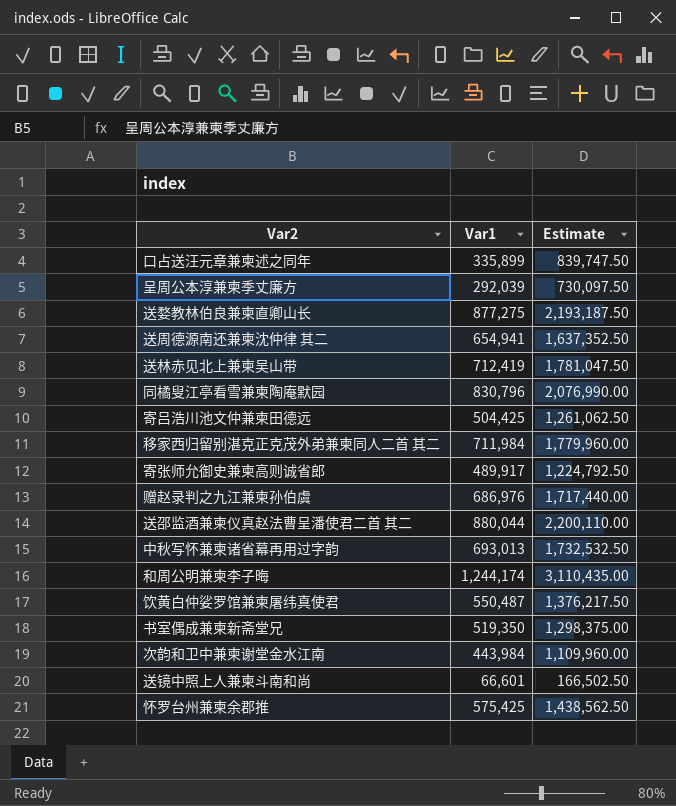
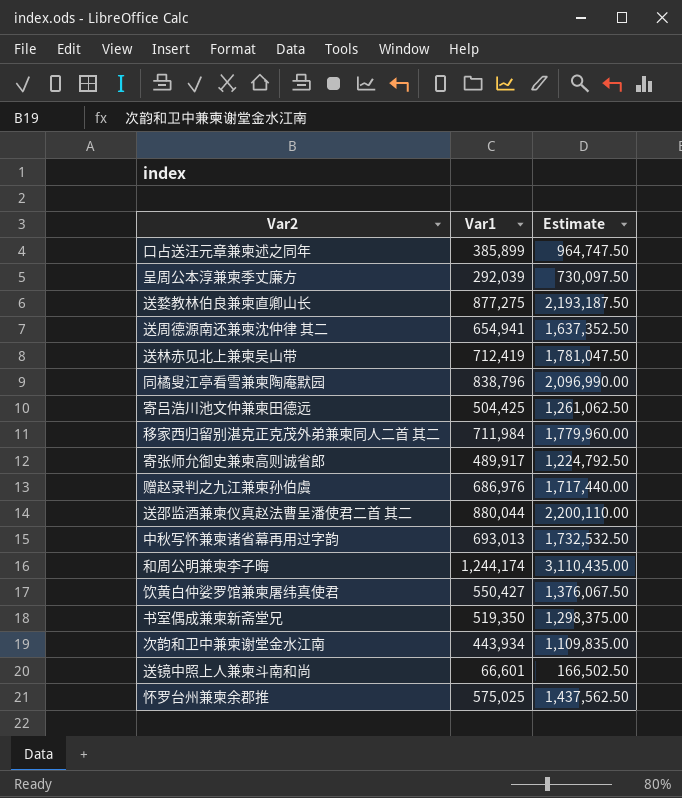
口占送汪元章兼柬述之同年 | Var1: 335,899 -> 385,899
口占送汪元章兼柬述之同年 | Estimate: 839,747.50 -> 964,747.50
同橘叟江亭看雪兼柬陶庵默园 | Var1: 830,796 -> 838,796
同橘叟江亭看雪兼柬陶庵默园 | Estimate: 2,076,990.00 -> 2,096,990.00
饮黄白仲娑罗馆兼柬屠纬真使君 | Var1: 550,487 -> 550,427
饮黄白仲娑罗馆兼柬屠纬真使君 | Estimate: 1,376,217.50 -> 1,376,067.50
次韵和卫中兼柬谢堂金水江南 | Var1: 443,984 -> 443,934
次韵和卫中兼柬谢堂金水江南 | Estimate: 1,109,960.00 -> 1,109,835.00
怀罗台州兼柬余郡推 | Var1: 575,425 -> 575,025
怀罗台州兼柬余郡推 | Estimate: 1,438,562.50 -> 1,437,562.50

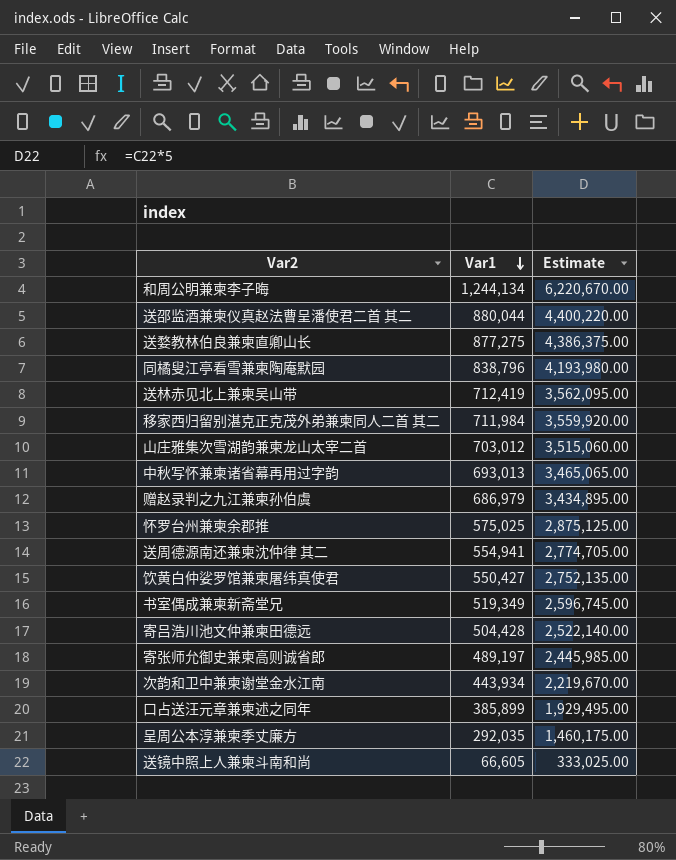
row order: none -> Var1 descending
column Estimate | formula: [Var1] * 2.5 -> [Var1] * 5
和周公明兼柬李子晦 | Var1: 1,244,174 -> 1,244,134
row 山庄雅集次雪湖韵兼柬龙山太宰二首: none -> 703,012 | 3,515,060.00
赠赵录判之九江兼柬孙伯虞 | Var1: 686,976 -> 686,979
送周德源南还兼柬沈仲律 其二 | Var1: 654,941 -> 554,941
书室偶成兼柬新斋堂兄 | Var1: 519,350 -> 519,349
寄吕浩川池文仲兼柬田德远 | Var1: 504,425 -> 504,428
寄张师允御史兼柬高则诚省郎 | Var1: 489,917 -> 489,197
呈周公本淳兼柬季丈廉方 | Var1: 292,039 -> 292,035
送镜中照上人兼柬斗南和尚 | Var1: 66,601 -> 66,605

